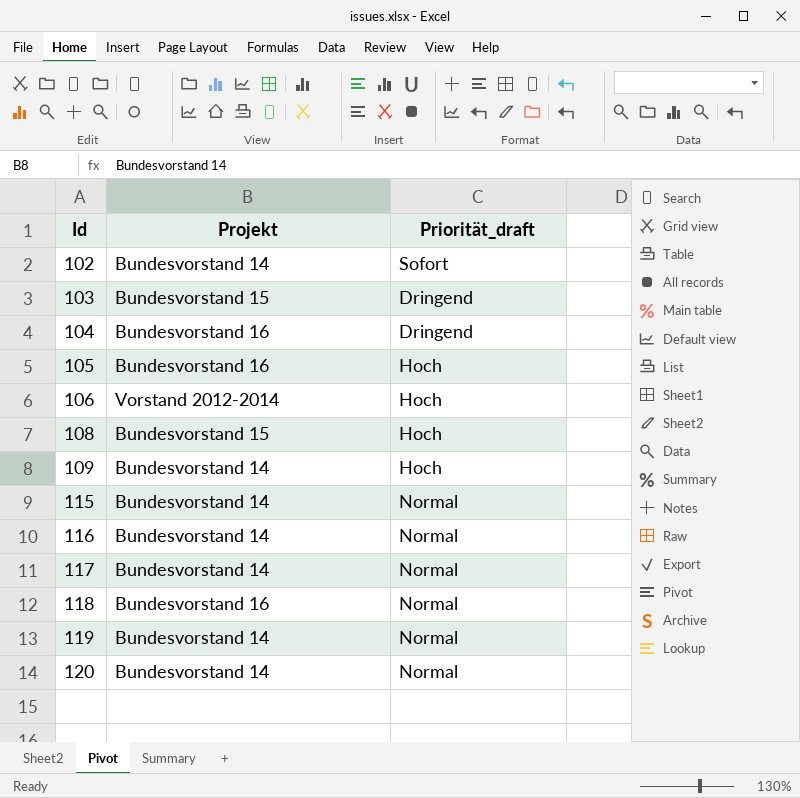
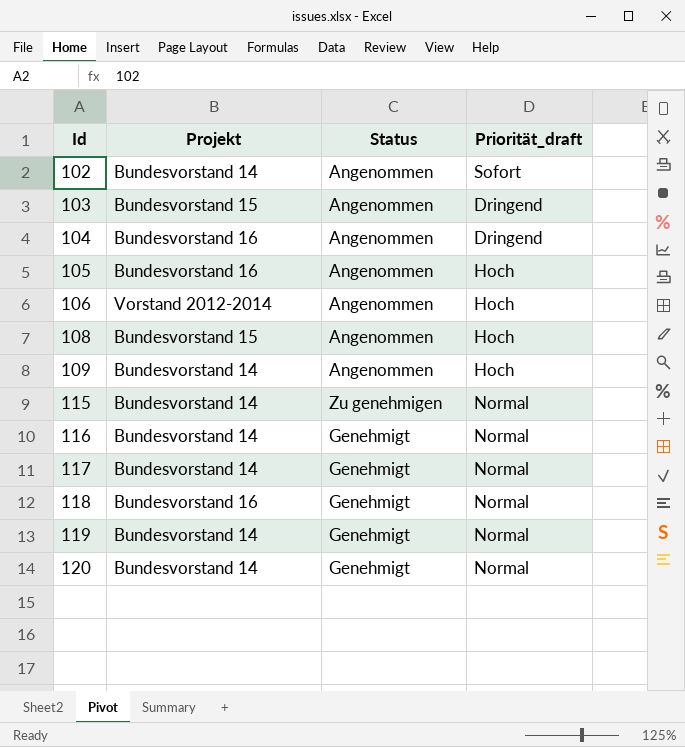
column Status | position: none -> 3

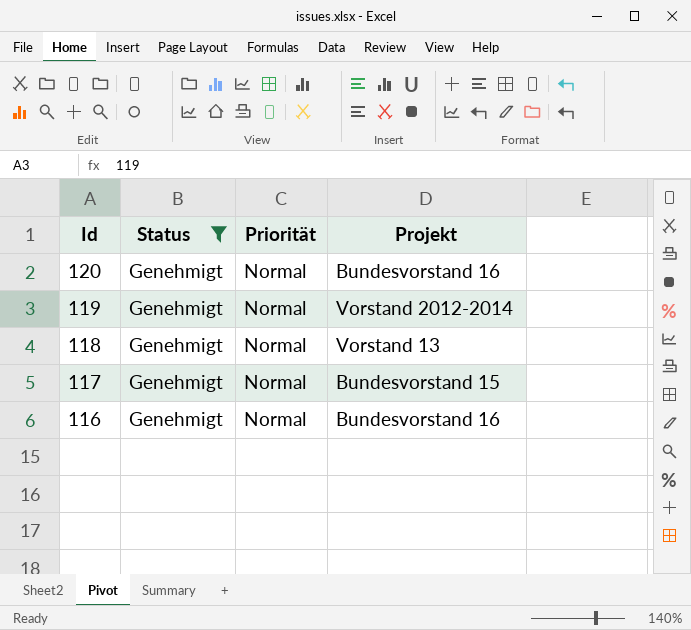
filter: none -> Status = Genehmigt
row order: Id ascending -> Id descending
column name: Priorität_draft -> Priorität
column Projekt | position: 2 -> 4
120 | Projekt: Bundesvorstand 14 -> Bundesvorstand 16
119 | Projekt: Bundesvorstand 14 -> Vorstand 2012-2014
118 | Projekt: Bundesvorstand 16 -> Vorstand 13
117 | Projekt: Bundesvorstand 14 -> Bundesvorstand 15
116 | Projekt: Bundesvorstand 14 -> Bundesvorstand 16

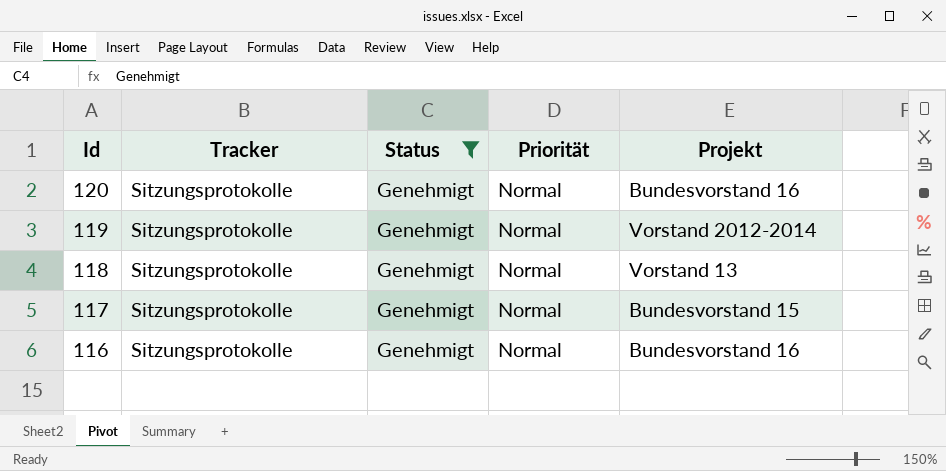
column Tracker | position: none -> 2

